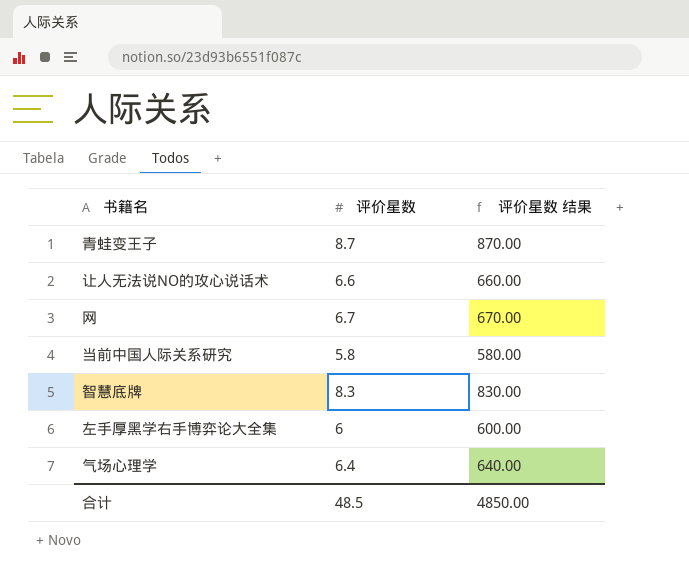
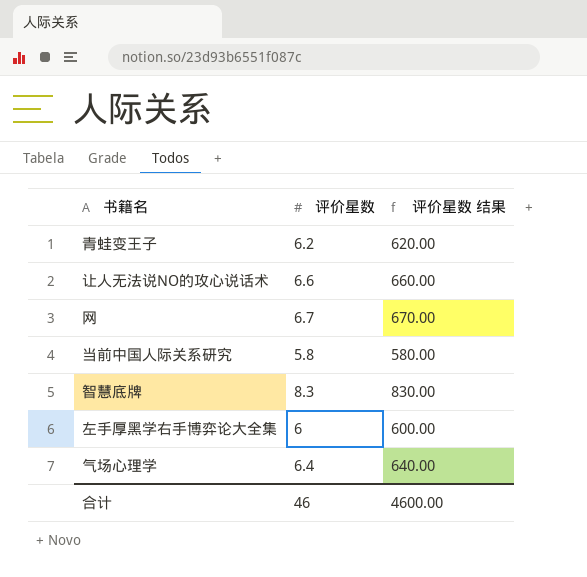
青蛙变王子 | 评价星数: 8.7 -> 6.2
青蛙变王子 | 评价星数 结果: 870.00 -> 620.00
合计 | 评价星数: 48.5 -> 46
合计 | 评价星数 结果: 4850.00 -> 4600.00

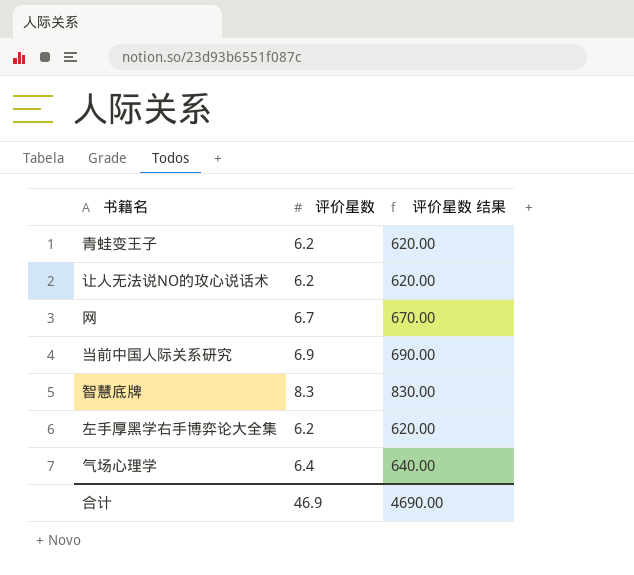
让人无法说NO的攻心说话术 | 评价星数: 6.6 -> 6.2
让人无法说NO的攻心说话术 | 评价星数 结果: 660.00 -> 620.00
当前中国人际关系研究 | 评价星数: 5.8 -> 6.9
当前中国人际关系研究 | 评价星数 结果: 580.00 -> 690.00
左手厚黑学右手博弈论大全集 | 评价星数: 6 -> 6.2
左手厚黑学右手博弈论大全集 | 评价星数 结果: 600.00 -> 620.00
合计 | 评价星数: 46 -> 46.9
合计 | 评价星数 结果: 4600.00 -> 4690.00

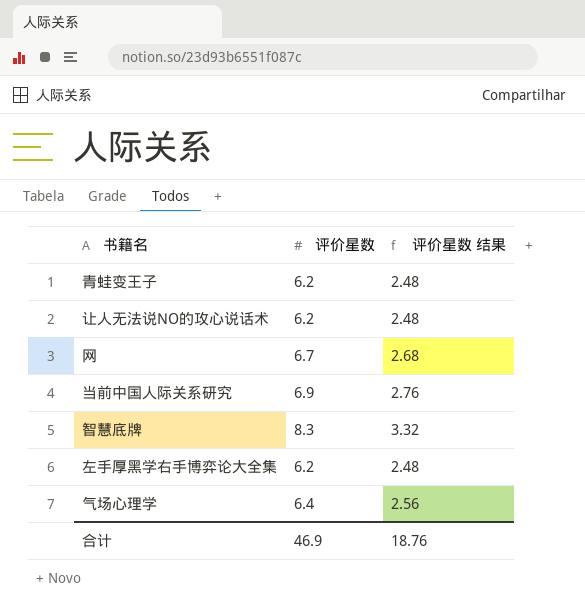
column 评价星数 结果 | formula: [评价星数] * 100 -> [评价星数] * 0.4
合计 | 评价星数 结果: 4690.00 -> 18.76

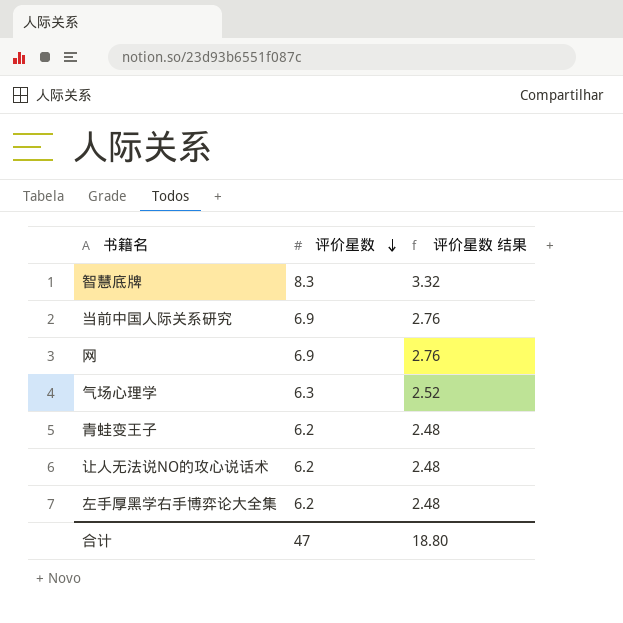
row order: none -> 评价星数 descending
网 | 评价星数: 6.7 -> 6.9
网 | 评价星数 结果: 2.68 -> 2.76
气场心理学 | 评价星数: 6.4 -> 6.3
气场心理学 | 评价星数 结果: 2.56 -> 2.52
合计 | 评价星数: 46.9 -> 47
合计 | 评价星数 结果: 18.76 -> 18.80

